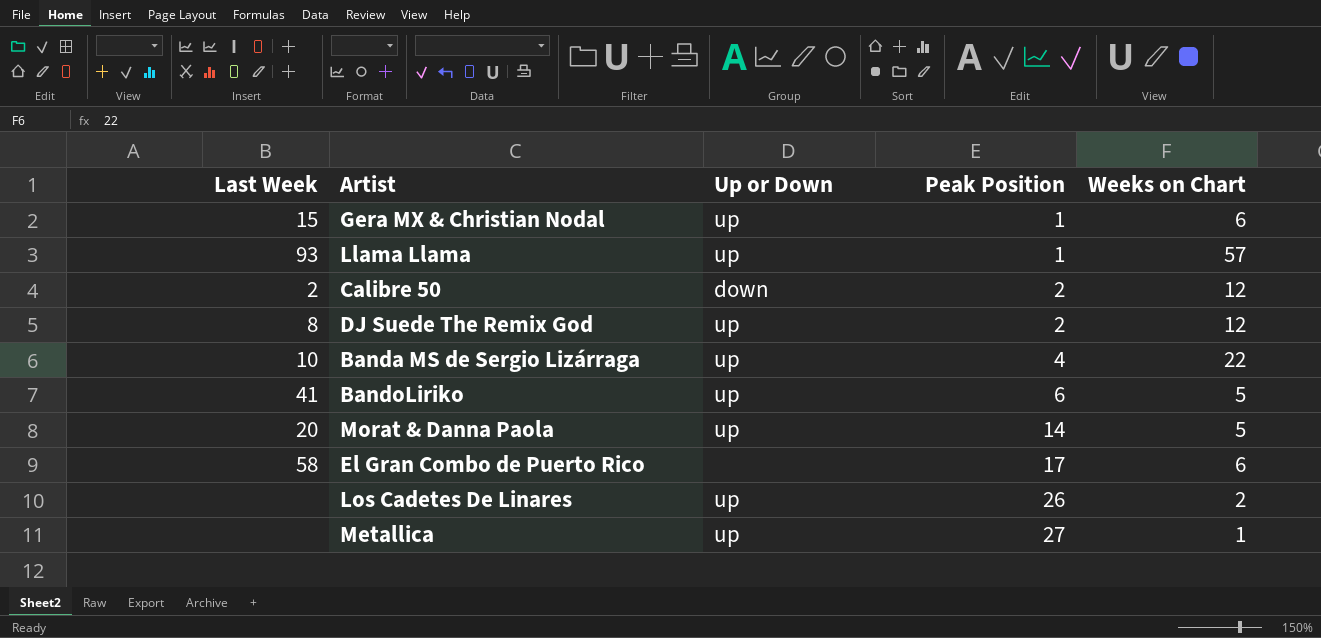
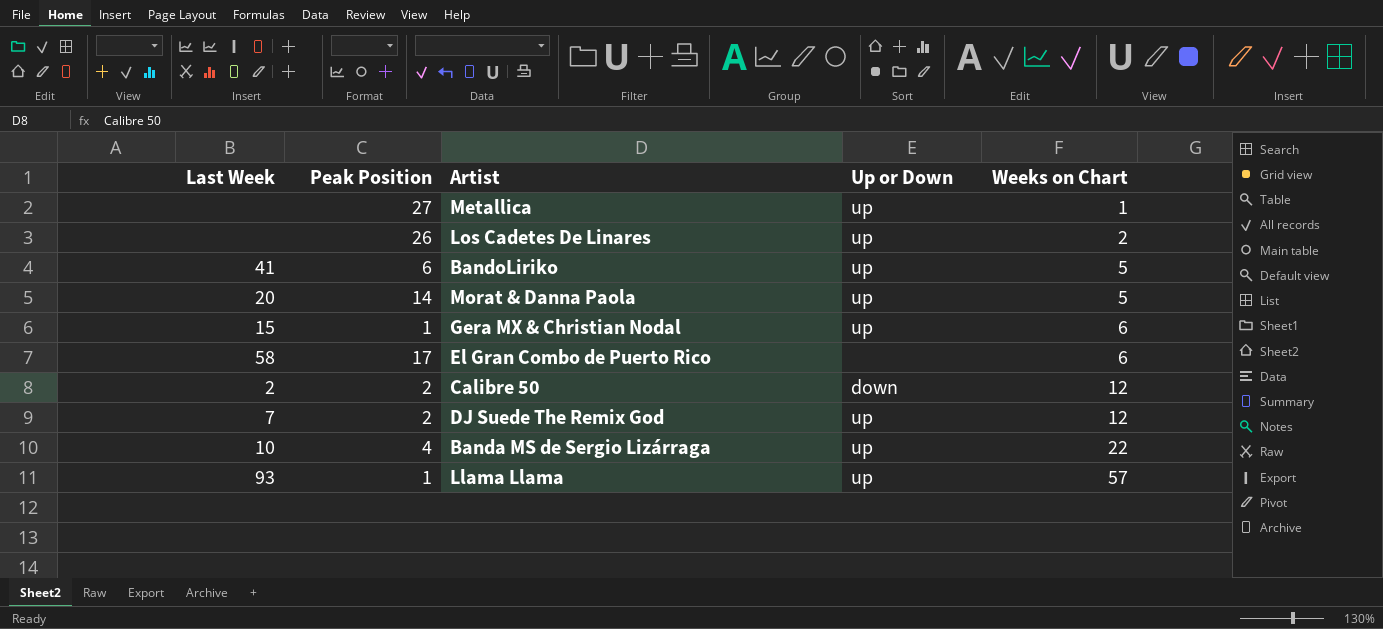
row order: Peak Position ascending -> Weeks on Chart ascending
column Peak Position | position: 4 -> 2
DJ Suede The Remix God | Last Week: 8 -> 7

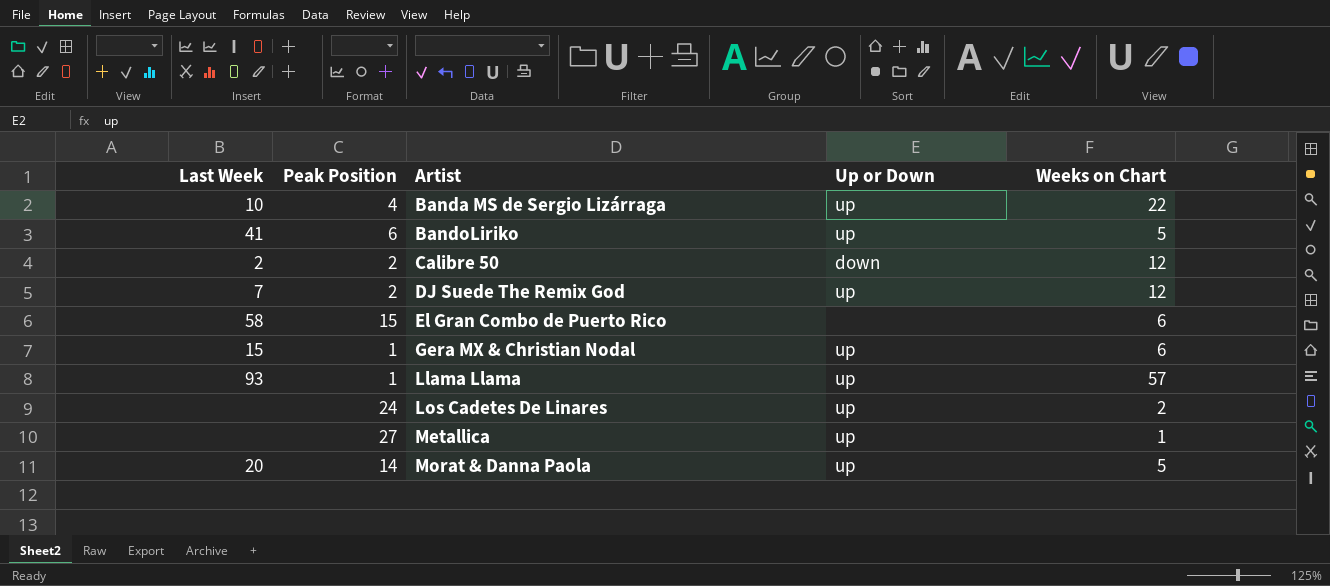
row order: Weeks on Chart ascending -> Artist ascending
El Gran Combo de Puerto Rico | Peak Position: 17 -> 15
Los Cadetes De Linares | Peak Position: 26 -> 24

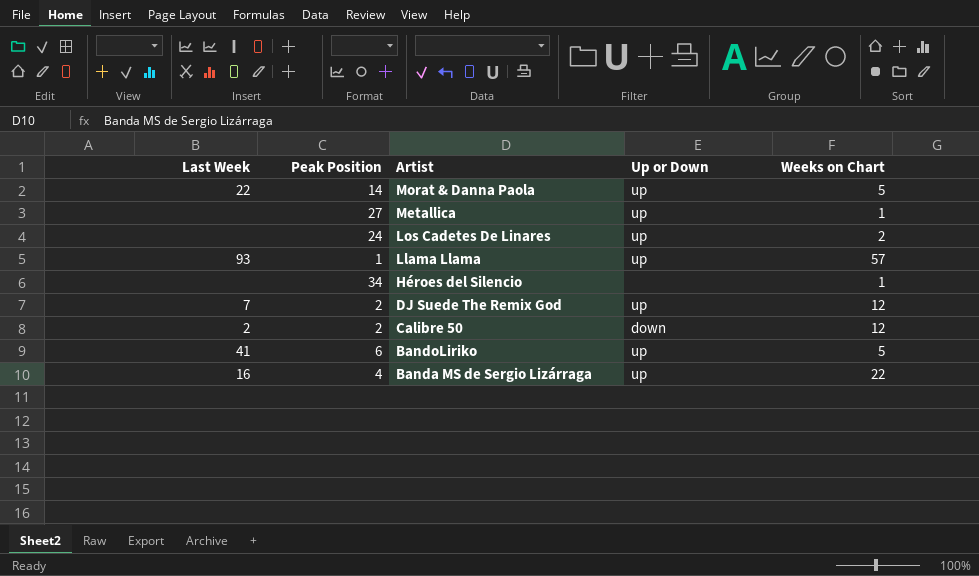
row order: Artist ascending -> Artist descending
row El Gran Combo de Puerto Rico: 58 | 15 | none | 6 -> none
row Gera MX & Christian Nodal: 15 | 1 | up | 6 -> none
Morat & Danna Paola | Last Week: 20 -> 22
row Héroes del Silencio: none -> none | 34 | none | 1
Banda MS de Sergio Lizárraga | Last Week: 10 -> 16

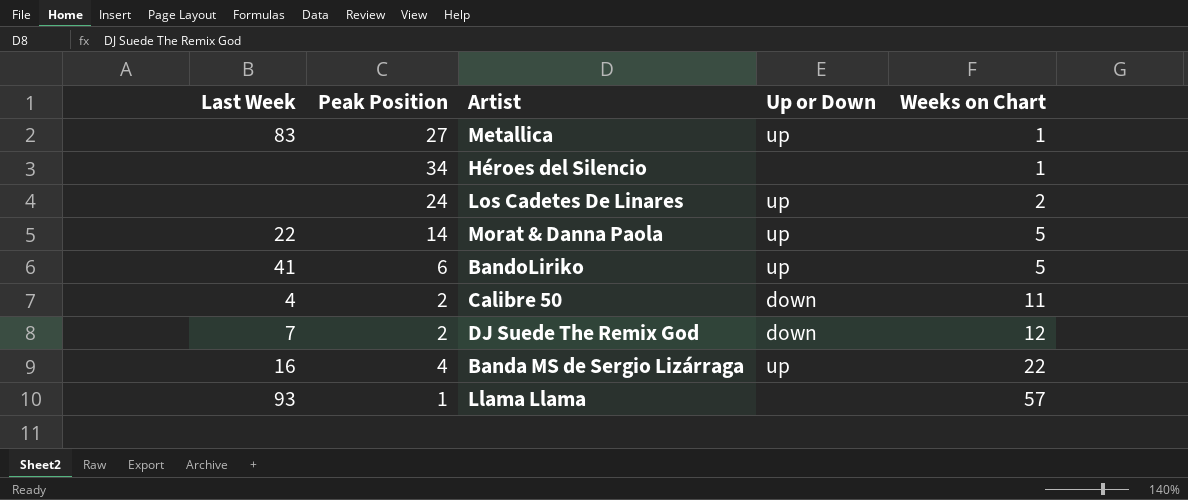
row order: Artist descending -> Weeks on Chart ascending
Metallica | Last Week: none -> 83
Calibre 50 | Last Week: 2 -> 4
Calibre 50 | Weeks on Chart: 12 -> 11
DJ Suede The Remix God | Up or Down: up -> down
Llama Llama | Up or Down: up -> none

